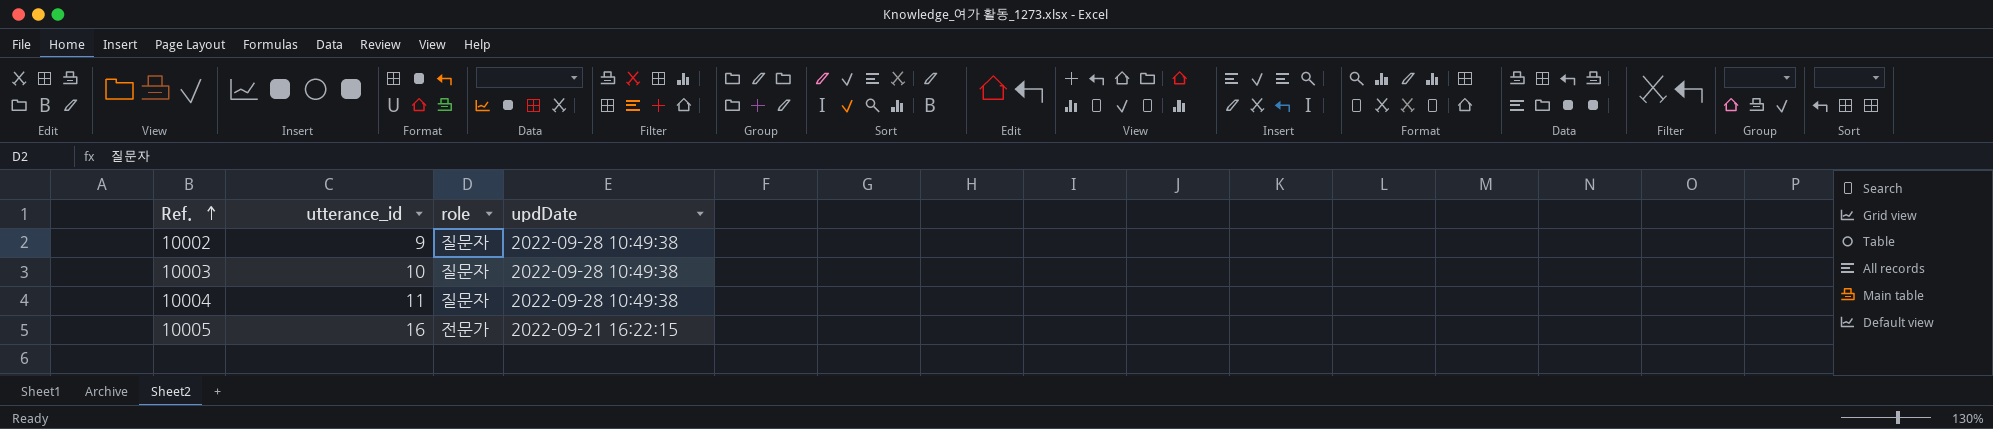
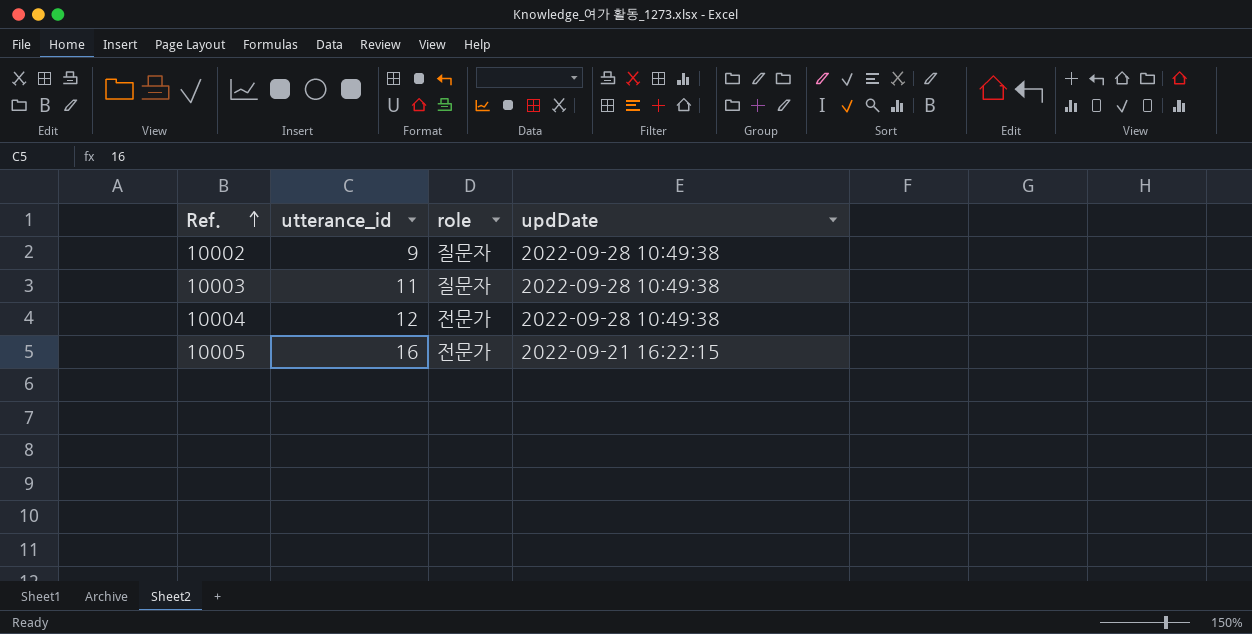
10003 | utterance_id: 10 -> 11
10004 | utterance_id: 11 -> 12
10004 | role: 질문자 -> 전문가

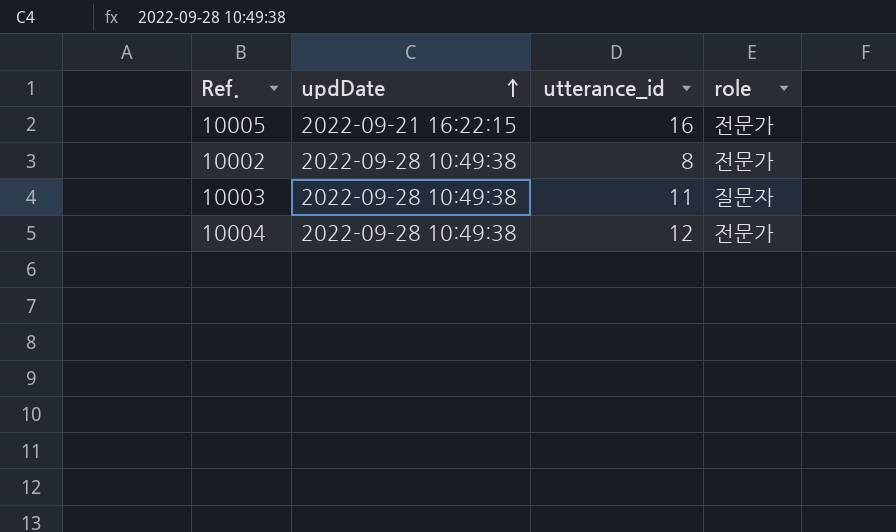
row order: Ref. ascending -> updDate ascending
column updDate | position: 4 -> 2
10002 | utterance_id: 9 -> 8
10002 | role: 질문자 -> 전문가

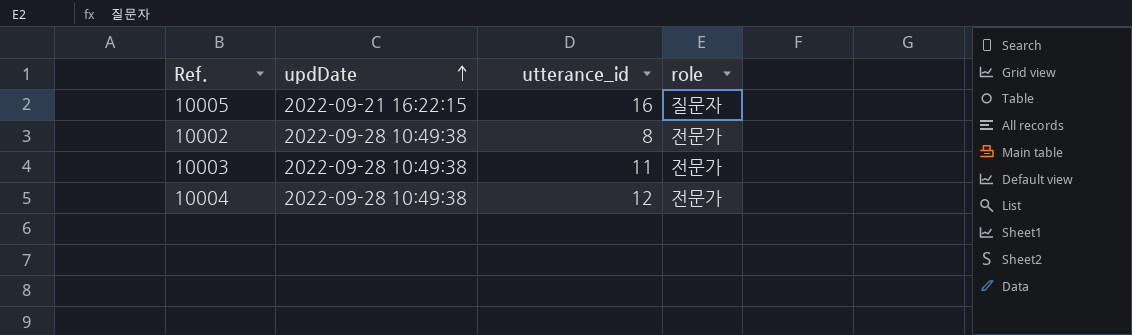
10005 | role: 전문가 -> 질문자
10003 | role: 질문자 -> 전문가

